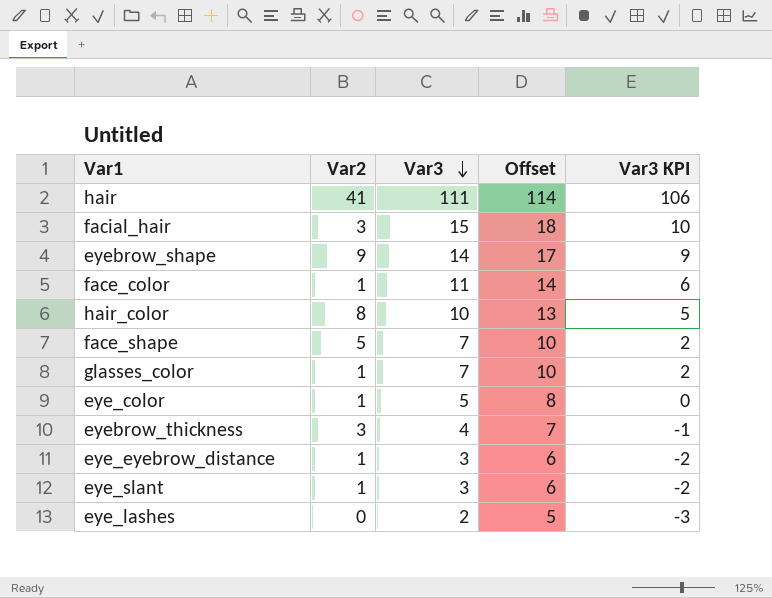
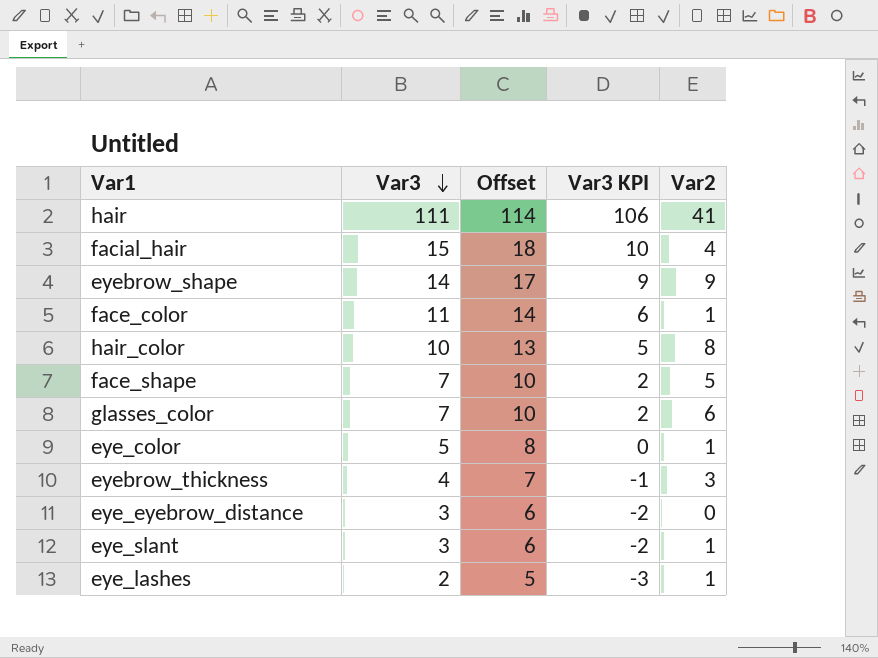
column Var2 | position: 2 -> 5
facial_hair | Var2: 3 -> 4
glasses_color | Var2: 1 -> 6
eye_eyebrow_distance | Var2: 1 -> 0
eye_lashes | Var2: 0 -> 1

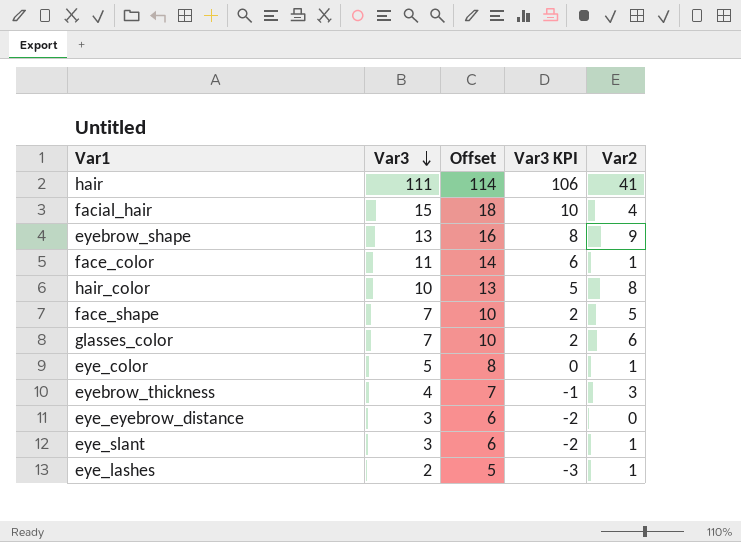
eyebrow_shape | Var3: 14 -> 13
eyebrow_shape | Offset: 17 -> 16
eyebrow_shape | Var3 KPI: 9 -> 8

